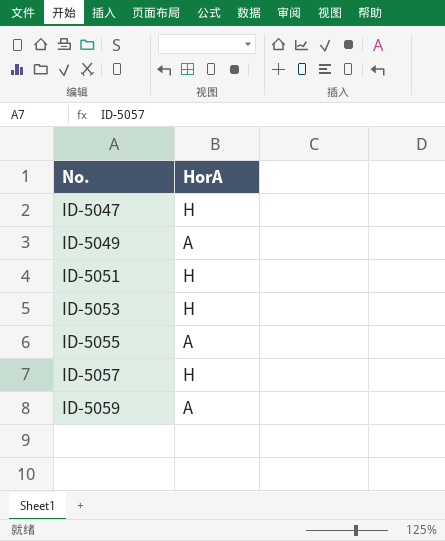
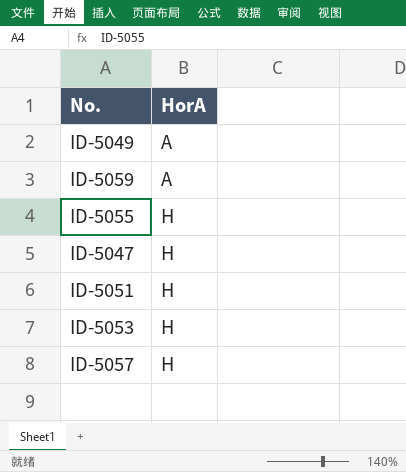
row order: No. ascending -> HorA ascending
ID-5055 | HorA: A -> H

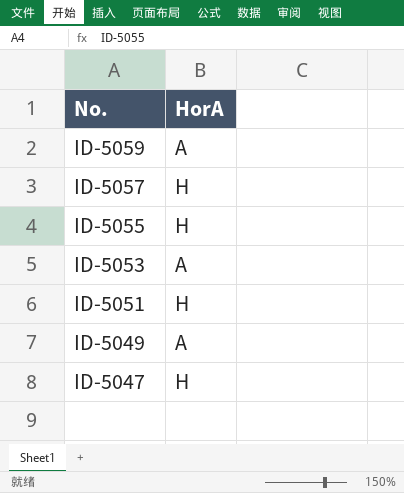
row order: HorA ascending -> No. descending
ID-5053 | HorA: H -> A

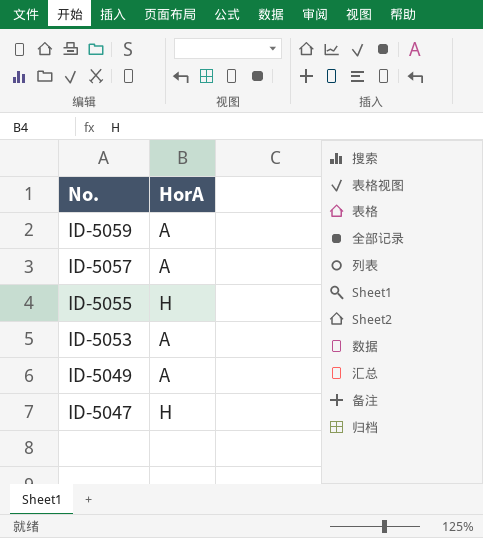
row ID-5051: H -> none
ID-5057 | HorA: H -> A

